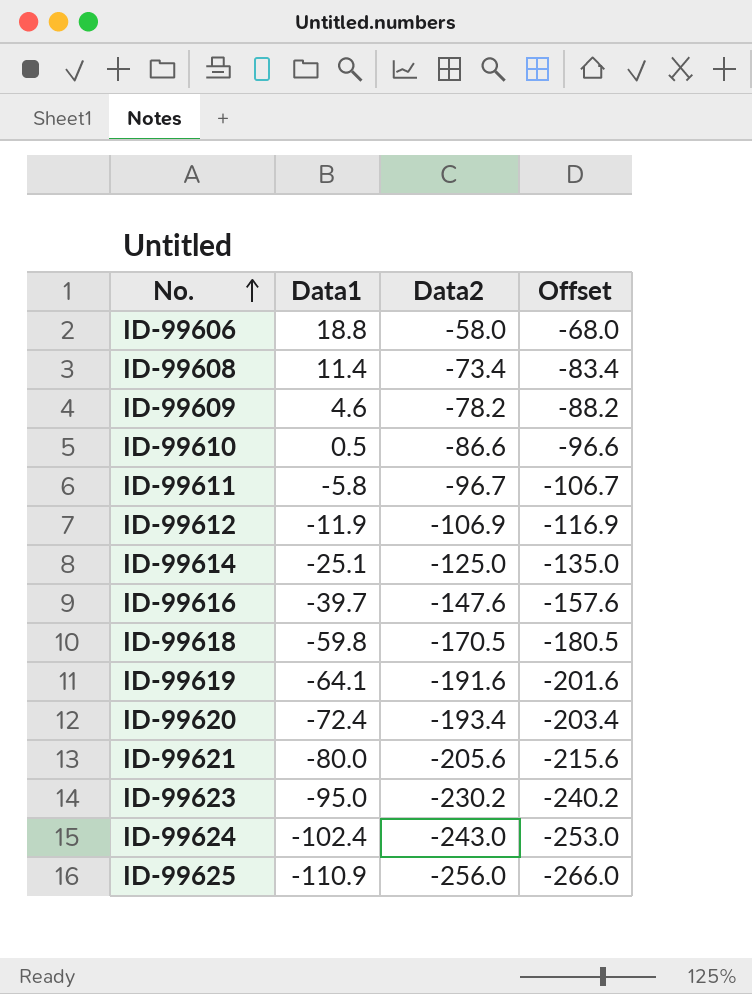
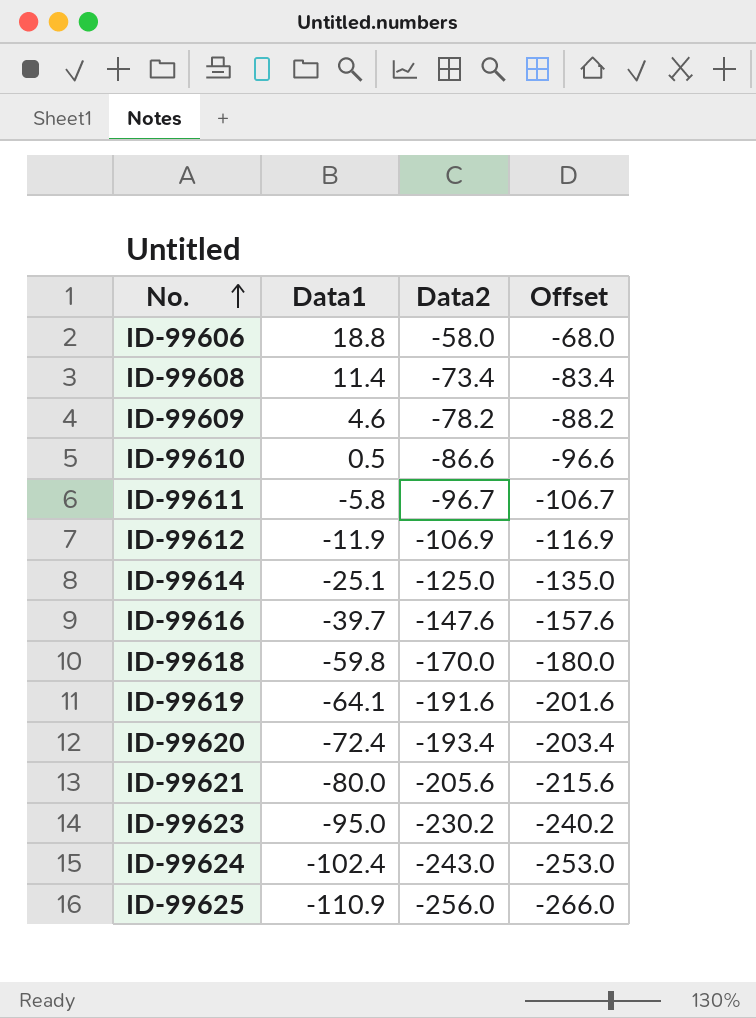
ID-99618 | Data2: -170.5 -> -170.0
ID-99618 | Offset: -180.5 -> -180.0

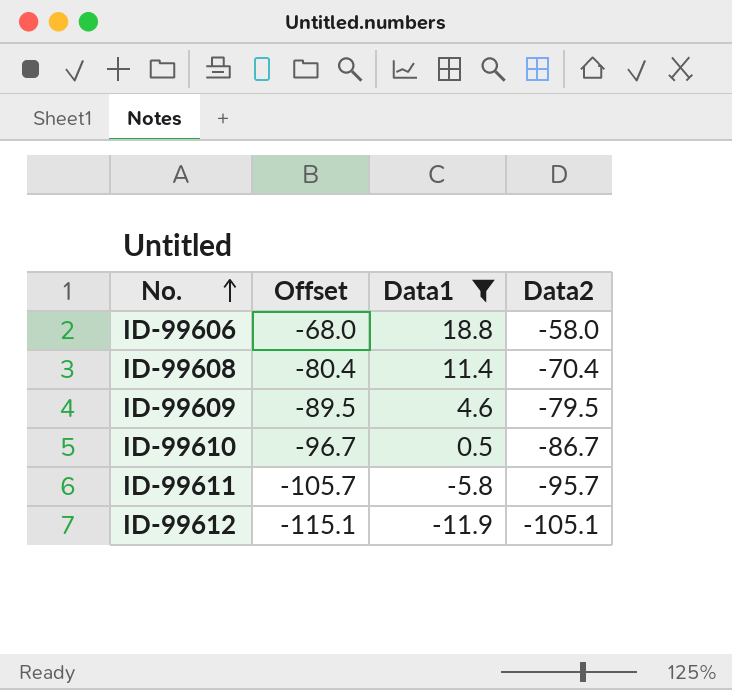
filter: none -> Data1 >= -11.9
column Offset | position: 4 -> 2
ID-99608 | Offset: -83.4 -> -80.4
ID-99608 | Data2: -73.4 -> -70.4
ID-99609 | Offset: -88.2 -> -89.5
ID-99609 | Data2: -78.2 -> -79.5
ID-99610 | Offset: -96.6 -> -96.7
ID-99610 | Data2: -86.6 -> -86.7
ID-99611 | Offset: -106.7 -> -105.7
ID-99611 | Data2: -96.7 -> -95.7
ID-99612 | Offset: -116.9 -> -115.1
ID-99612 | Data2: -106.9 -> -105.1

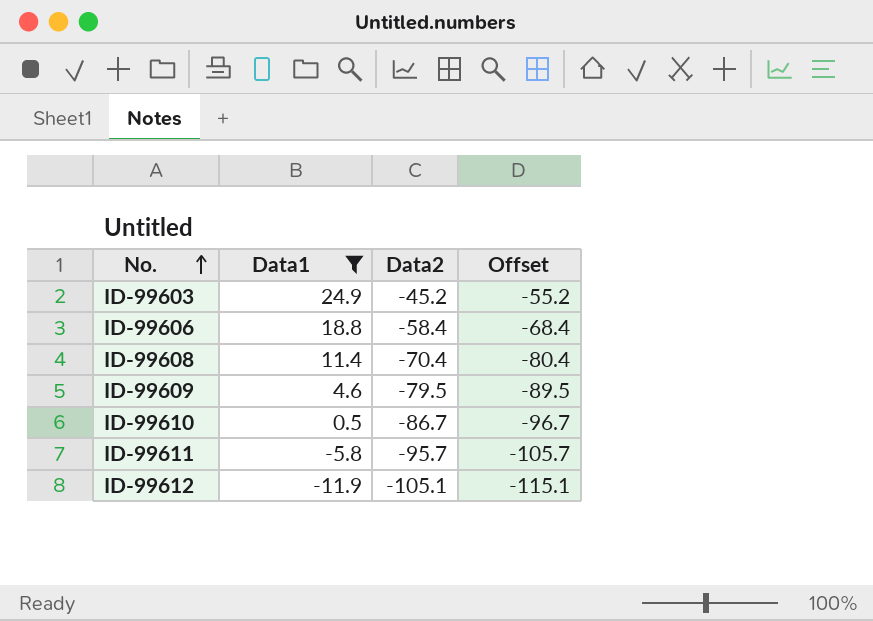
column Offset | position: 2 -> 4
row ID-99603: none -> 24.9 | -45.2 | -55.2
ID-99606 | Data2: -58.0 -> -58.4
ID-99606 | Offset: -68.0 -> -68.4

